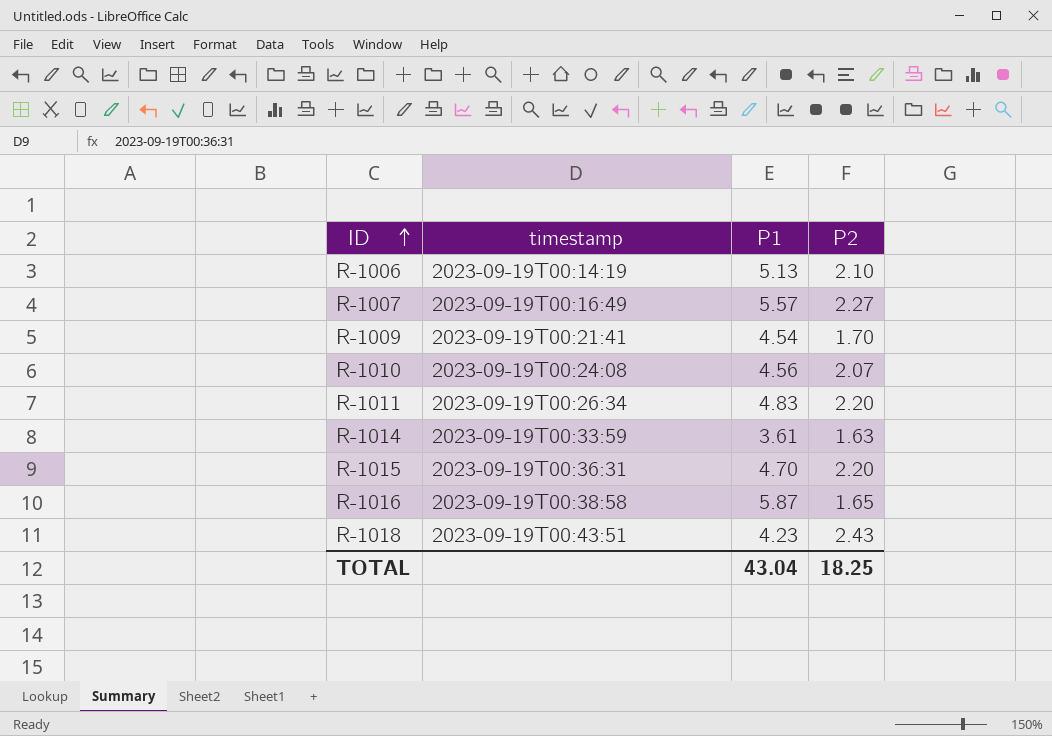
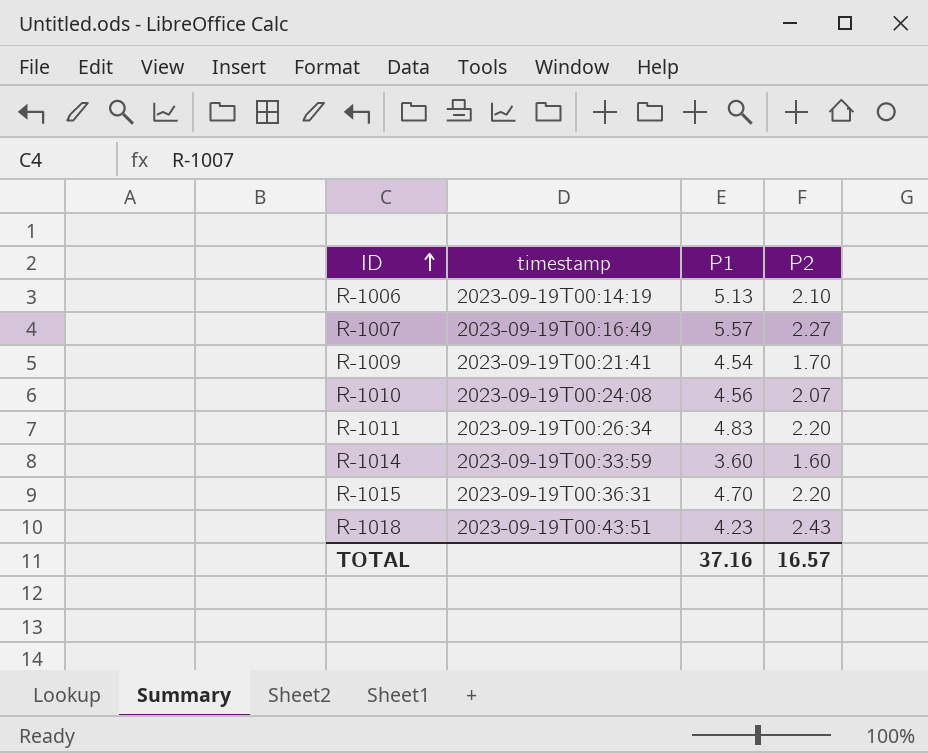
row R-1016: 2023-09-19T00:38:58 | 5.87 | 1.65 -> none
R-1014 | P1: 3.61 -> 3.60
R-1014 | P2: 1.63 -> 1.60
TOTAL | P1: 43.04 -> 37.16
TOTAL | P2: 18.25 -> 16.57

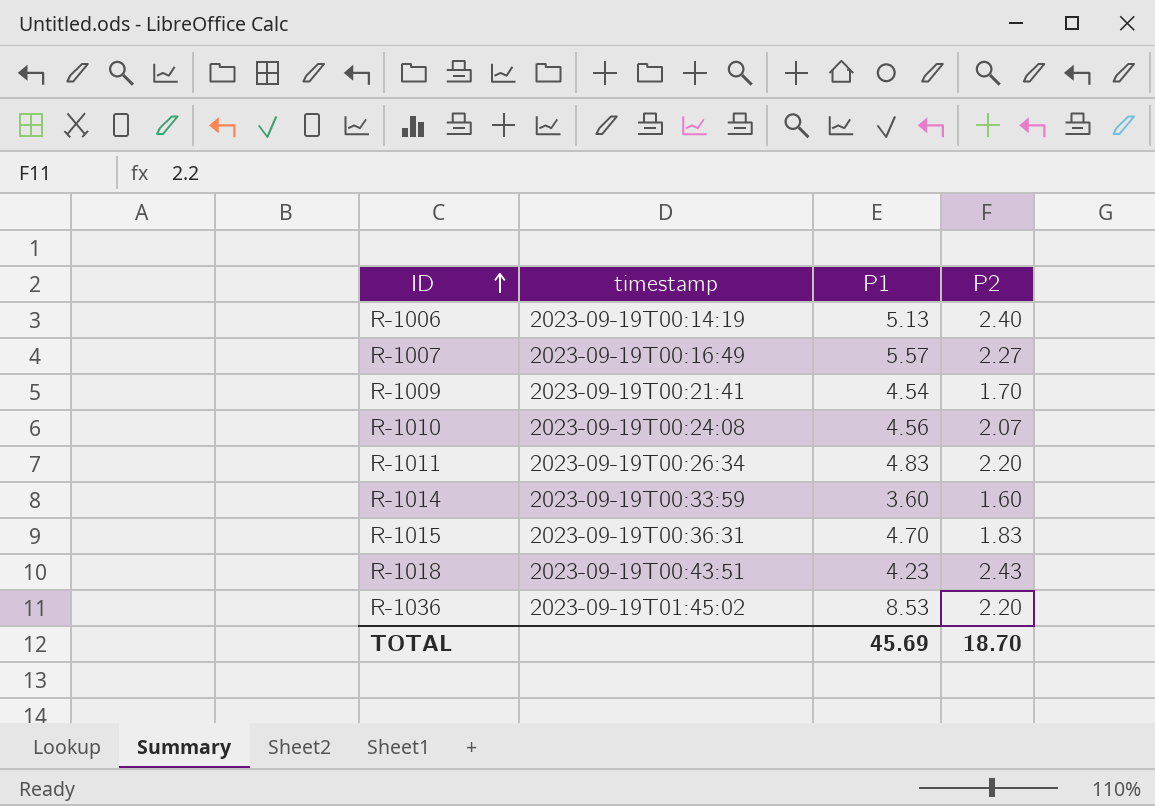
R-1006 | P2: 2.10 -> 2.40
R-1015 | P2: 2.20 -> 1.83
row R-1036: none -> 2023-09-19T01:45:02 | 8.53 | 2.20
TOTAL | P1: 37.16 -> 45.69
TOTAL | P2: 16.57 -> 18.70

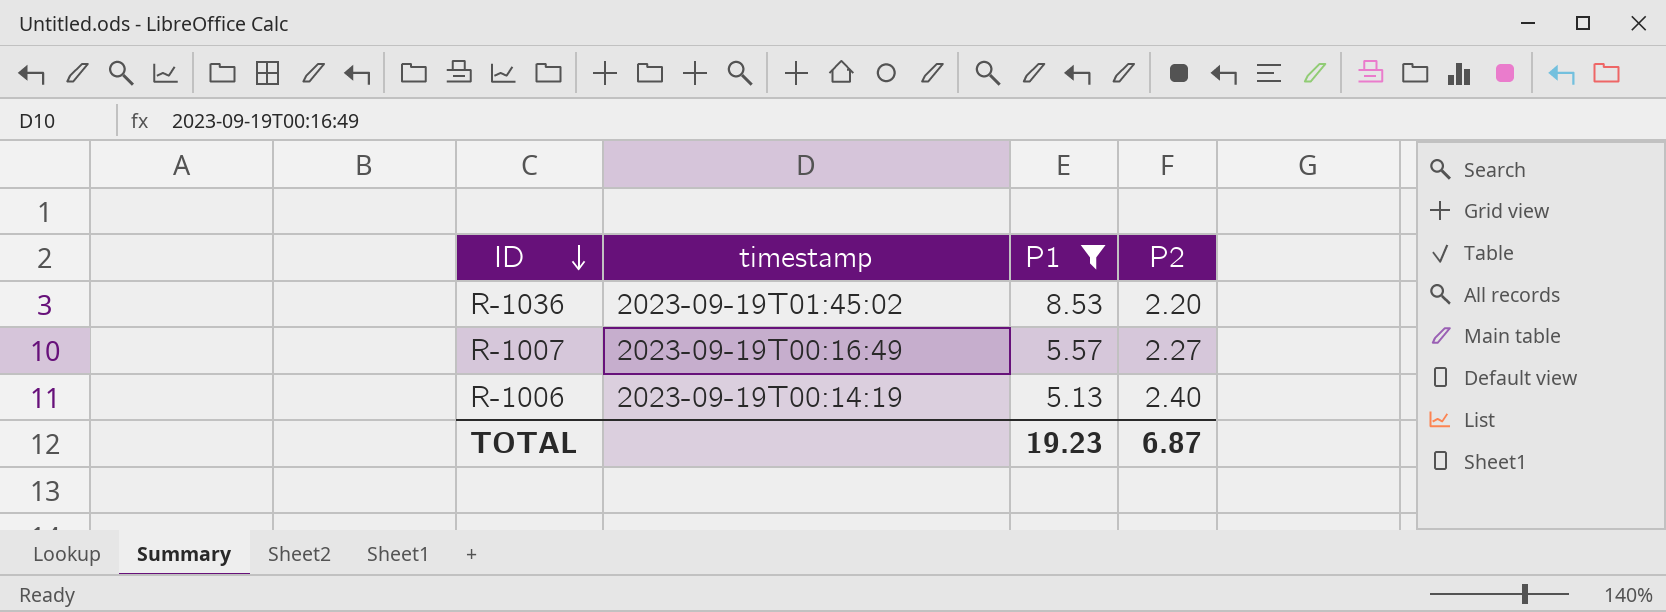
filter: none -> P1 >= 5.13
row order: ID ascending -> ID descending
TOTAL | P1: 45.69 -> 19.23
TOTAL | P2: 18.70 -> 6.87

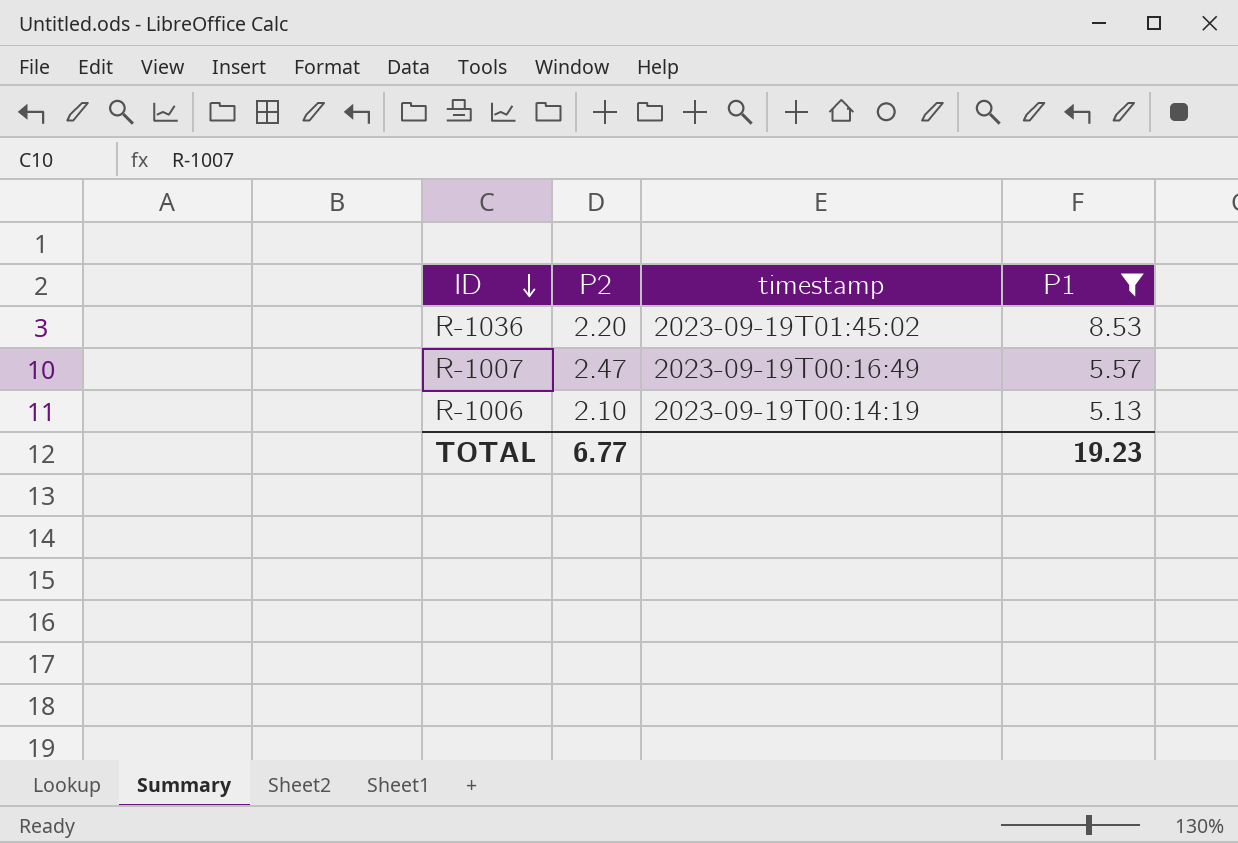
column P2 | position: 4 -> 2
R-1007 | P2: 2.27 -> 2.47
R-1006 | P2: 2.40 -> 2.10
TOTAL | P2: 6.87 -> 6.77

